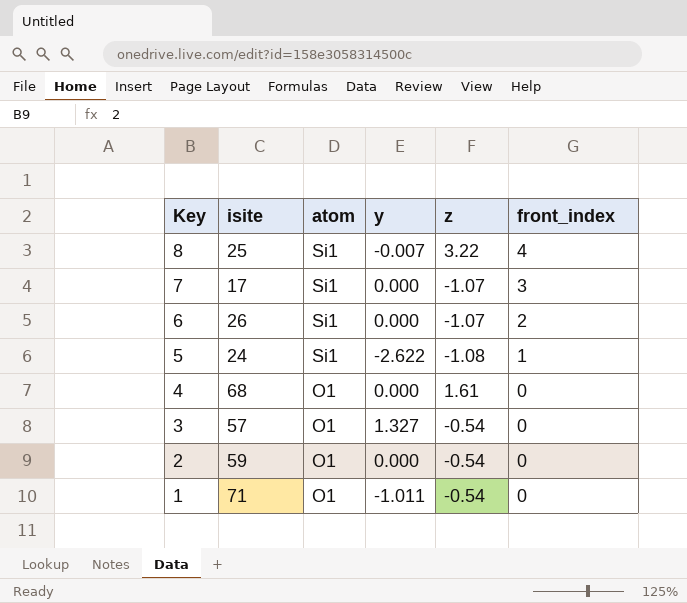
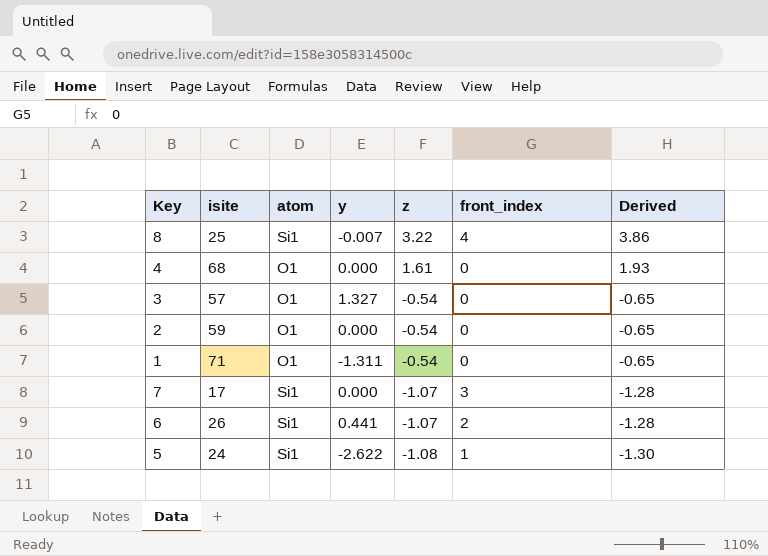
row order: Key descending -> z descending
column Derived | formula: none -> [z] * 1.2
1 | y: -1.011 -> -1.311
6 | y: 0.000 -> 0.441

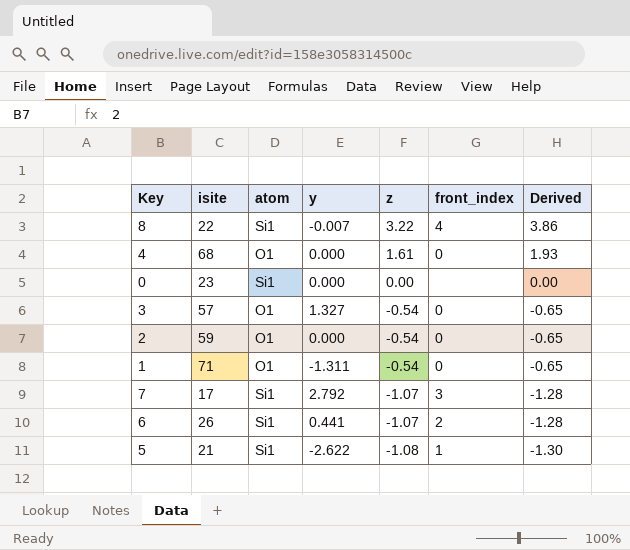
8 | isite: 25 -> 22
row 0: none -> 23 | Si1 | 0.000 | 0.00 | none | 0.00
7 | y: 0.000 -> 2.792
5 | isite: 24 -> 21

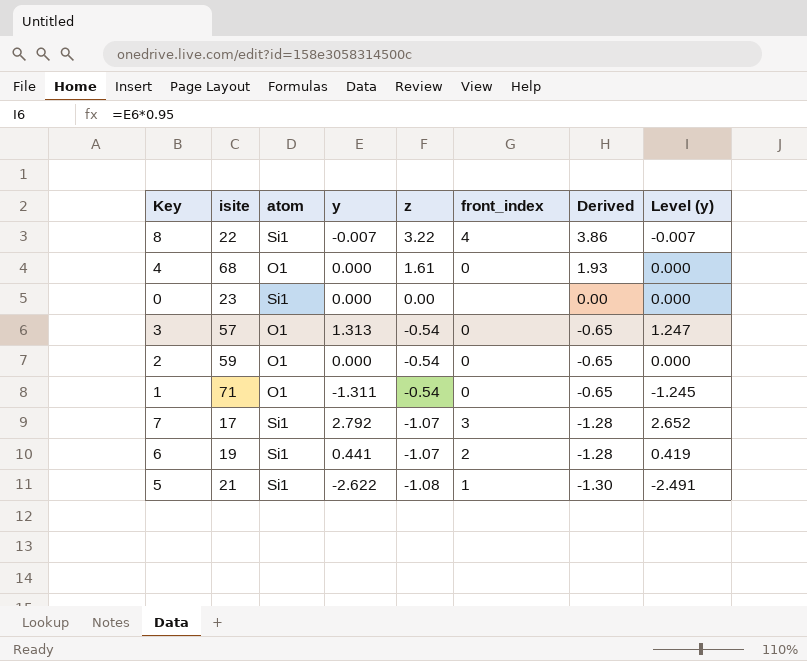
column Level (y) | formula: none -> [y] * 0.95
3 | y: 1.327 -> 1.313
6 | isite: 26 -> 19

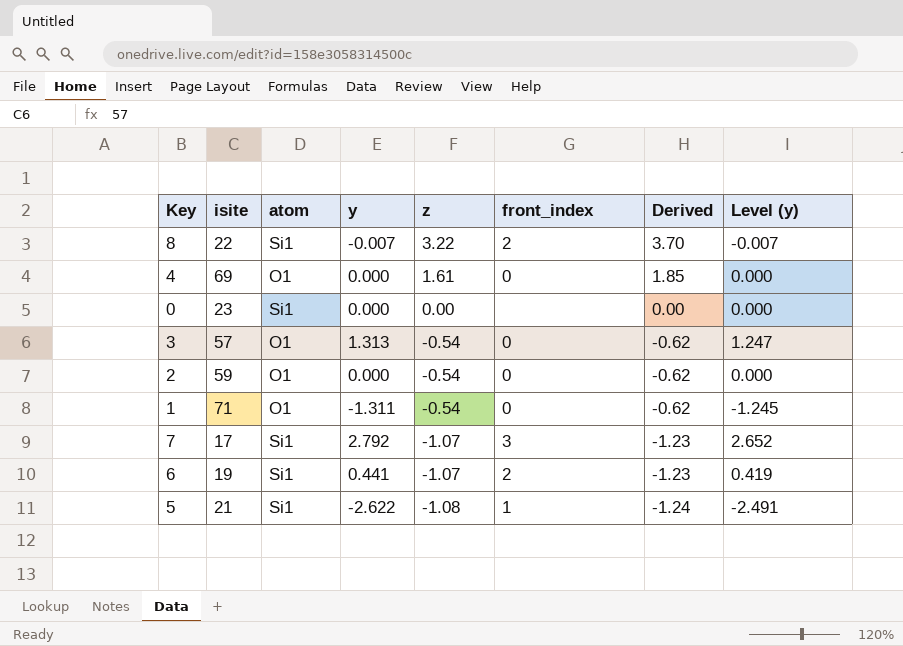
column Derived | formula: [z] * 1.2 -> [z] * 1.15
8 | front_index: 4 -> 2
4 | isite: 68 -> 69

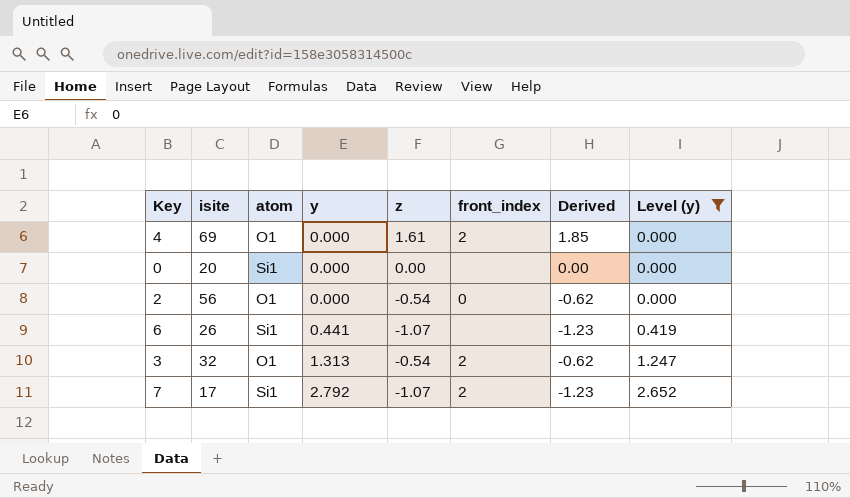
filter: none -> Level (y) >= 0.000
row order: z descending -> y ascending
4 | front_index: 0 -> 2
0 | isite: 23 -> 20
2 | isite: 59 -> 56
6 | isite: 19 -> 26
6 | front_index: 2 -> none
3 | isite: 57 -> 32
3 | front_index: 0 -> 2
7 | front_index: 3 -> 2

